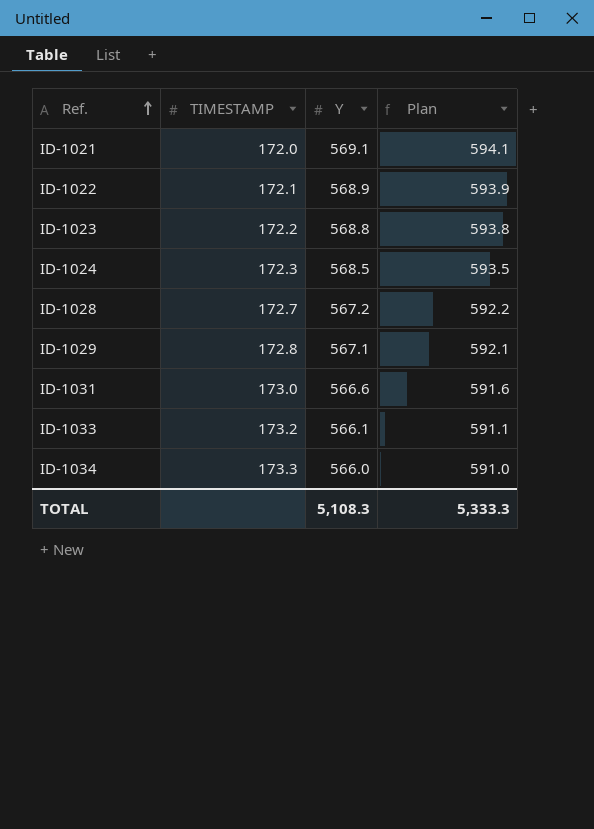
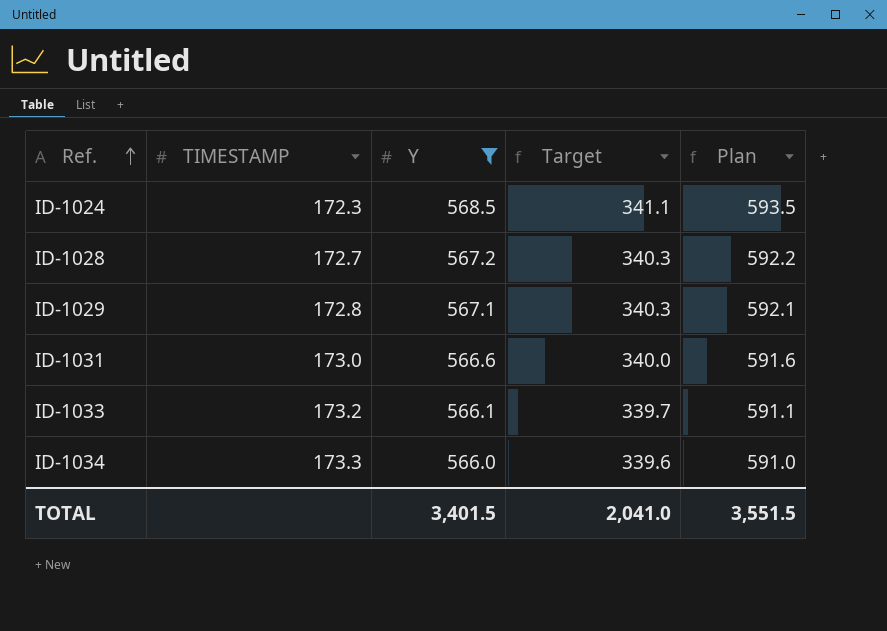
filter: none -> Y <= 568.5
column Target | formula: none -> [Y] * 0.6
TOTAL | Y: 5,108.3 -> 3,401.5
TOTAL | Plan: 5,333.3 -> 3,551.5

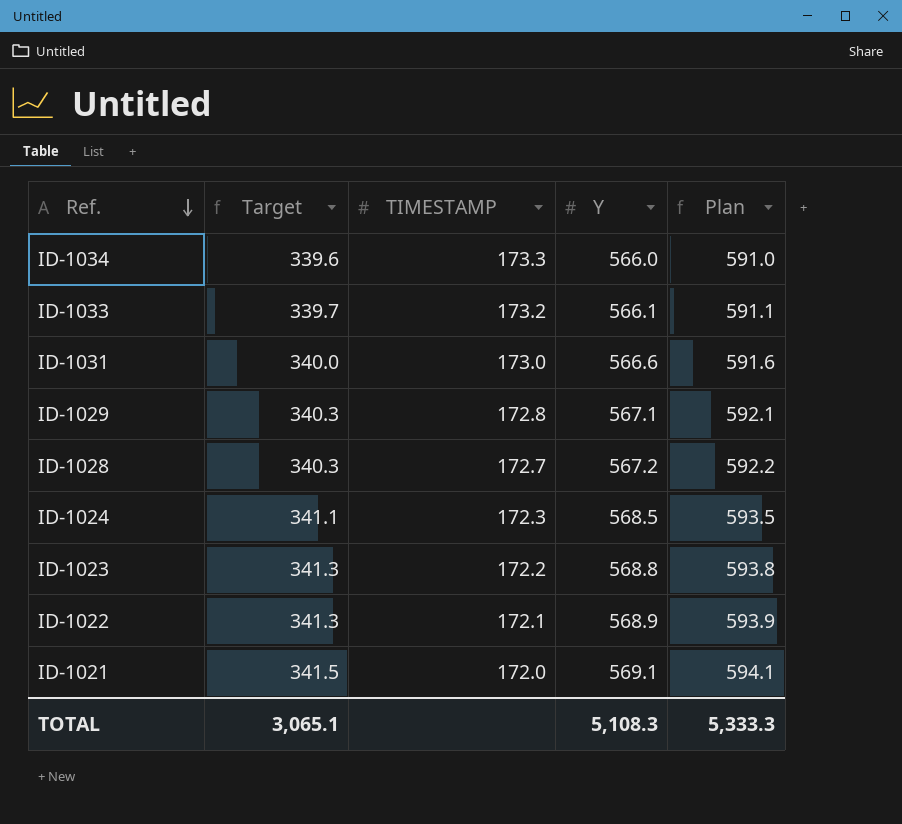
filter: Y <= 568.5 -> none
row order: Ref. ascending -> Ref. descending
column Target | position: 4 -> 2
TOTAL | Target: 2,041.0 -> 3,065.1
TOTAL | Y: 3,401.5 -> 5,108.3
TOTAL | Plan: 3,551.5 -> 5,333.3

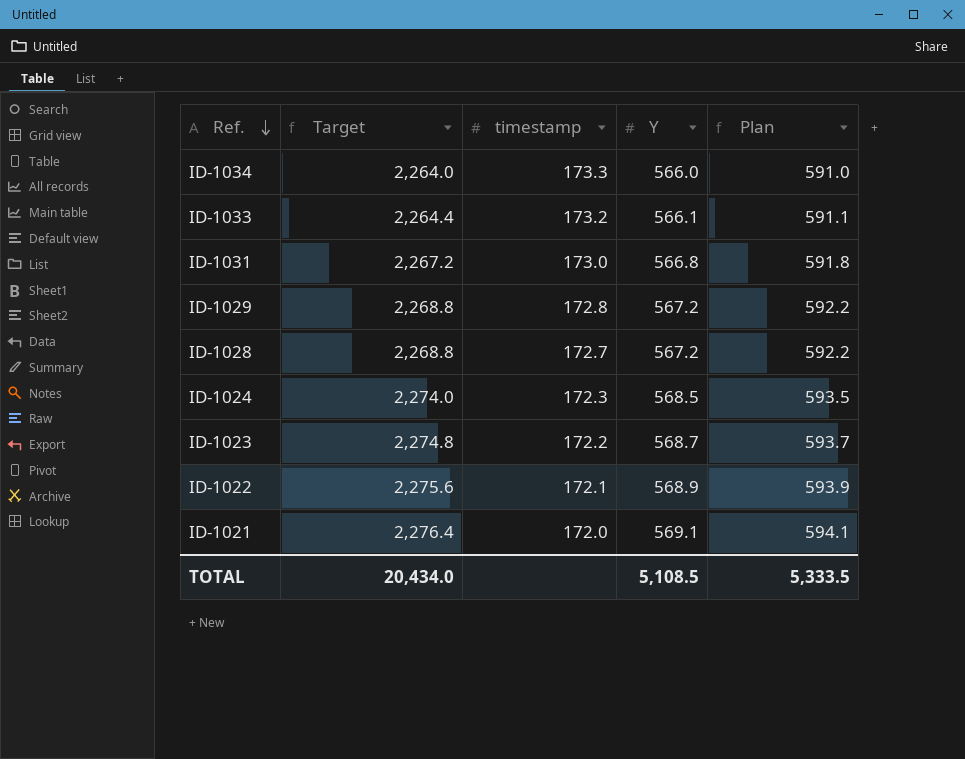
column Target | formula: [Y] * 0.6 -> [Y] * 4
column name: TIMESTAMP -> timestamp
ID-1031 | Y: 566.6 -> 566.8
ID-1031 | Plan: 591.6 -> 591.8
ID-1029 | Y: 567.1 -> 567.2
ID-1029 | Plan: 592.1 -> 592.2
ID-1023 | Y: 568.8 -> 568.7
ID-1023 | Plan: 593.8 -> 593.7
TOTAL | Target: 3,065.1 -> 20,434.0
TOTAL | Y: 5,108.3 -> 5,108.5
TOTAL | Plan: 5,333.3 -> 5,333.5

